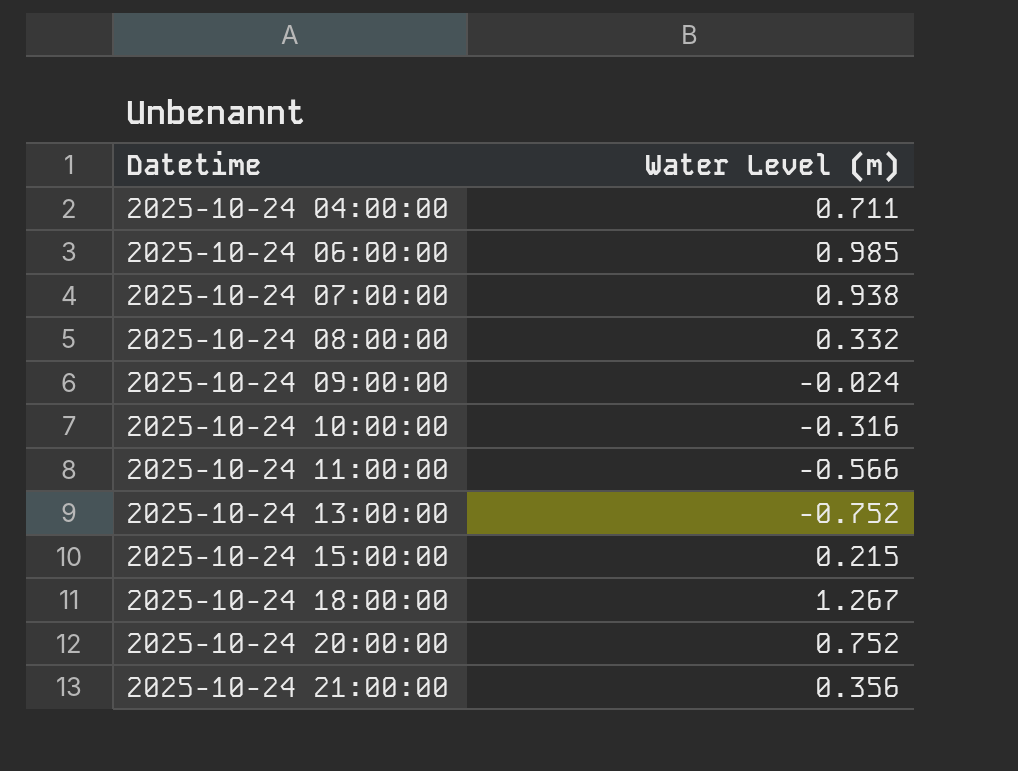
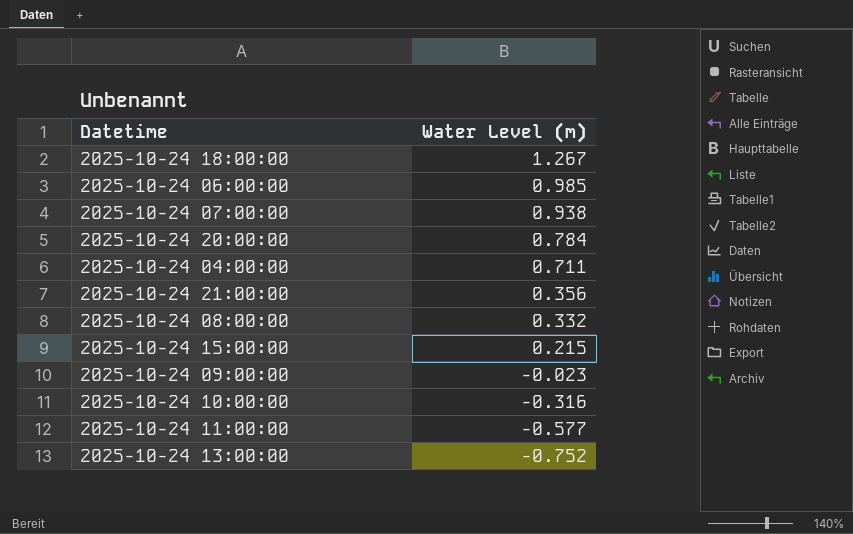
row order: Datetime ascending -> Water Level (m) descending
2025-10-24 20:00:00 | Water Level (m): 0.752 -> 0.784
2025-10-24 09:00:00 | Water Level (m): -0.024 -> -0.023
2025-10-24 11:00:00 | Water Level (m): -0.566 -> -0.577

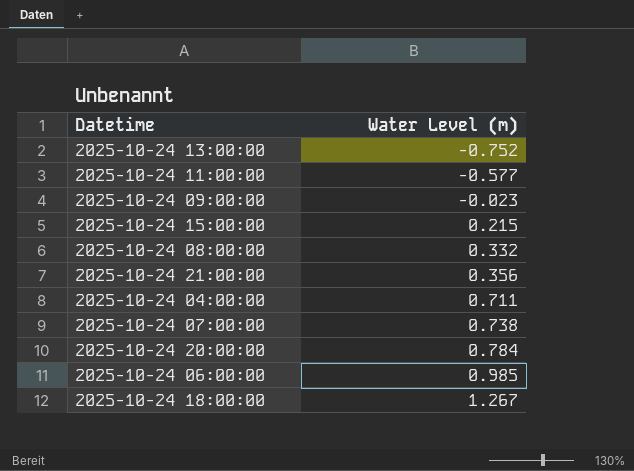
row order: Water Level (m) descending -> Water Level (m) ascending
row 2025-10-24 10:00:00: -0.316 -> none
2025-10-24 07:00:00 | Water Level (m): 0.938 -> 0.738

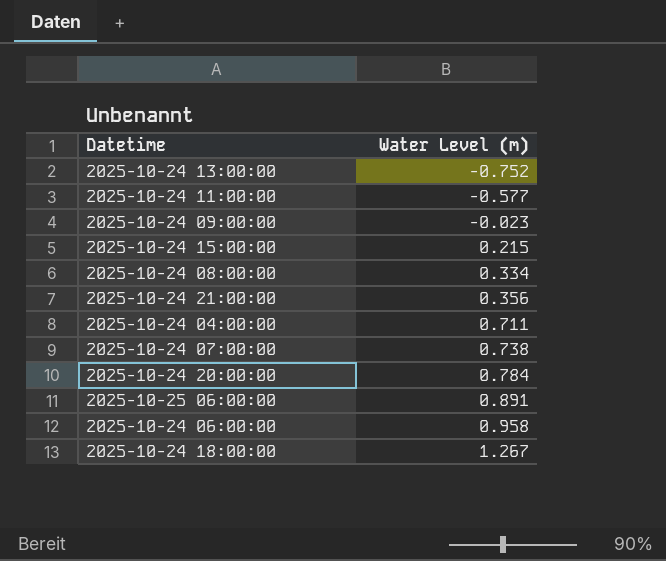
2025-10-24 08:00:00 | Water Level (m): 0.332 -> 0.334
row 2025-10-25 06:00:00: none -> 0.891
2025-10-24 06:00:00 | Water Level (m): 0.985 -> 0.958

